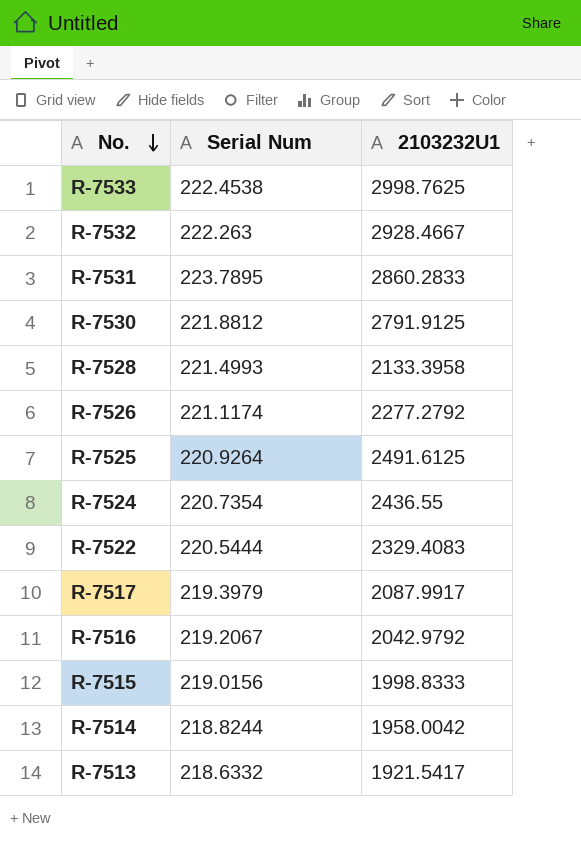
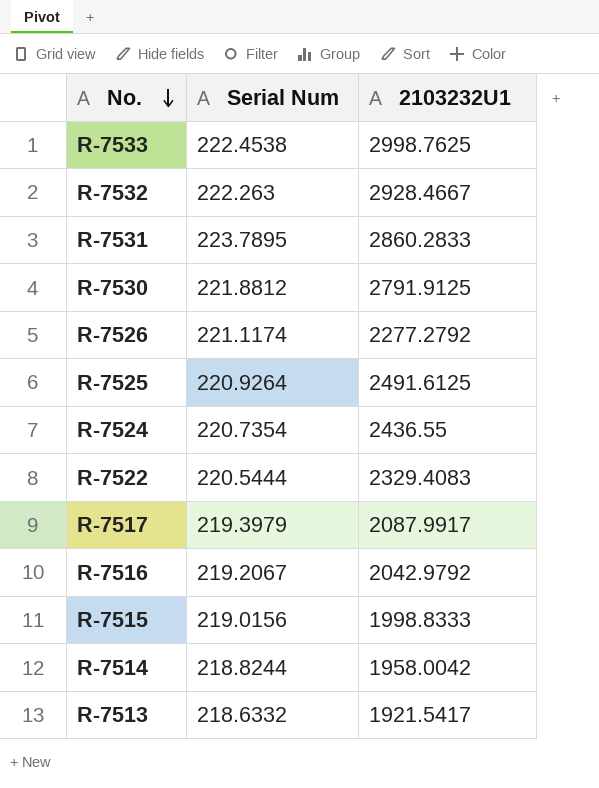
row R-7528: 221.4993 | 2133.3958 -> none

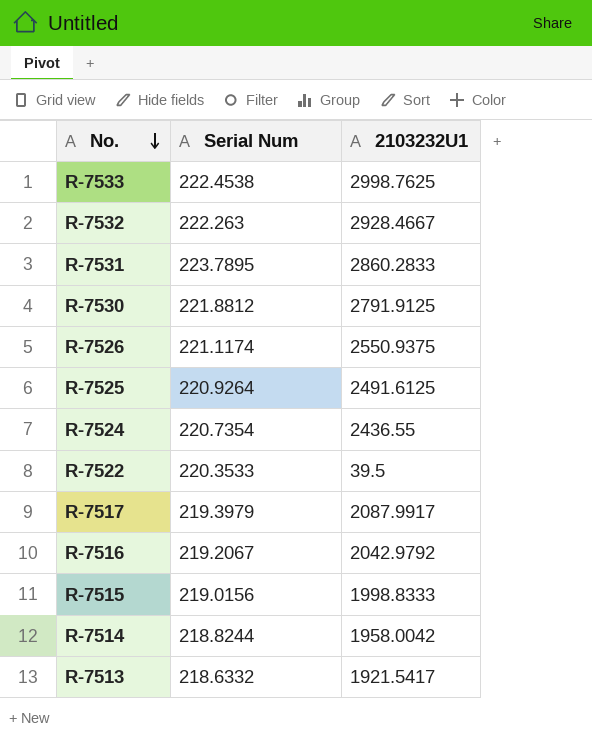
R-7526 | 2103232U1: 2277.2792 -> 2550.9375
R-7522 | Serial Num: 220.5444 -> 220.3533
R-7522 | 2103232U1: 2329.4083 -> 39.5

